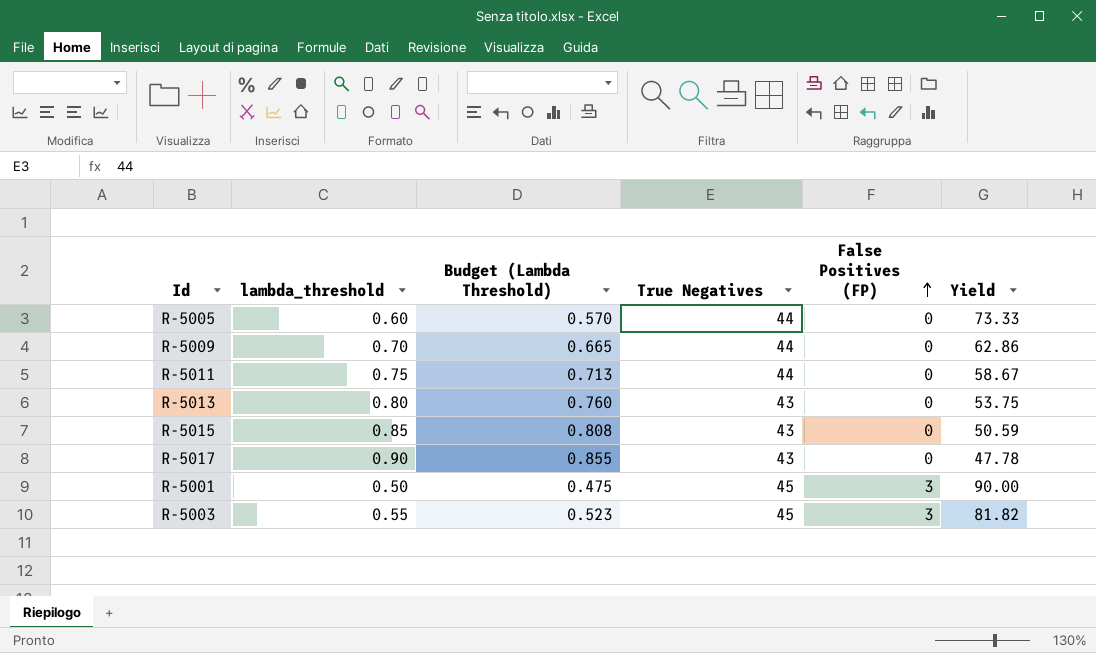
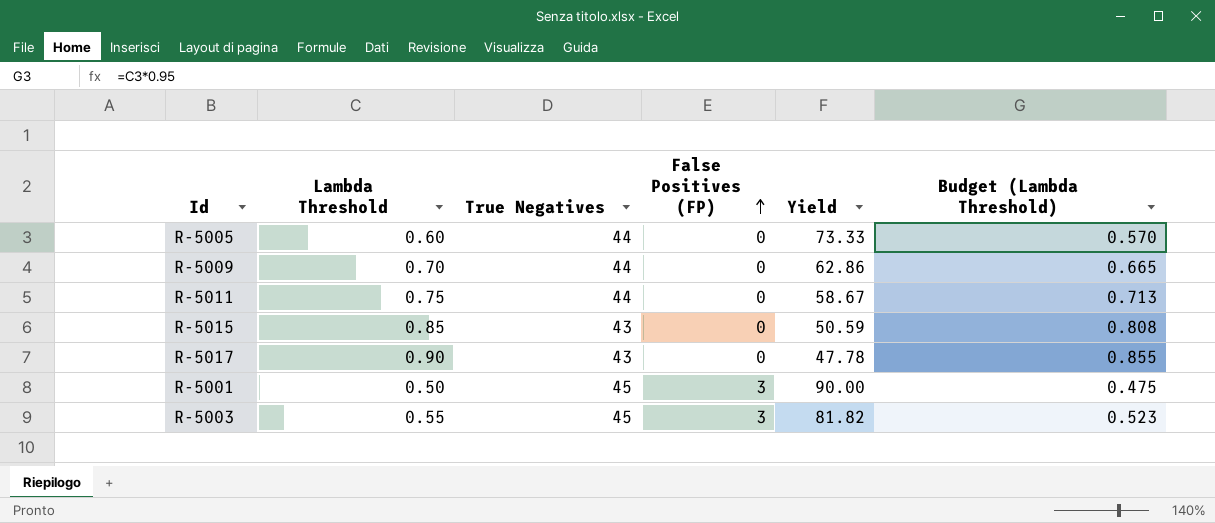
column name: lambda_threshold -> Lambda Threshold
column Budget (Lambda Threshold) | position: 3 -> 6
row R-5013: 0.80 | 0.760 | 43 | 0 | 53.75 -> none

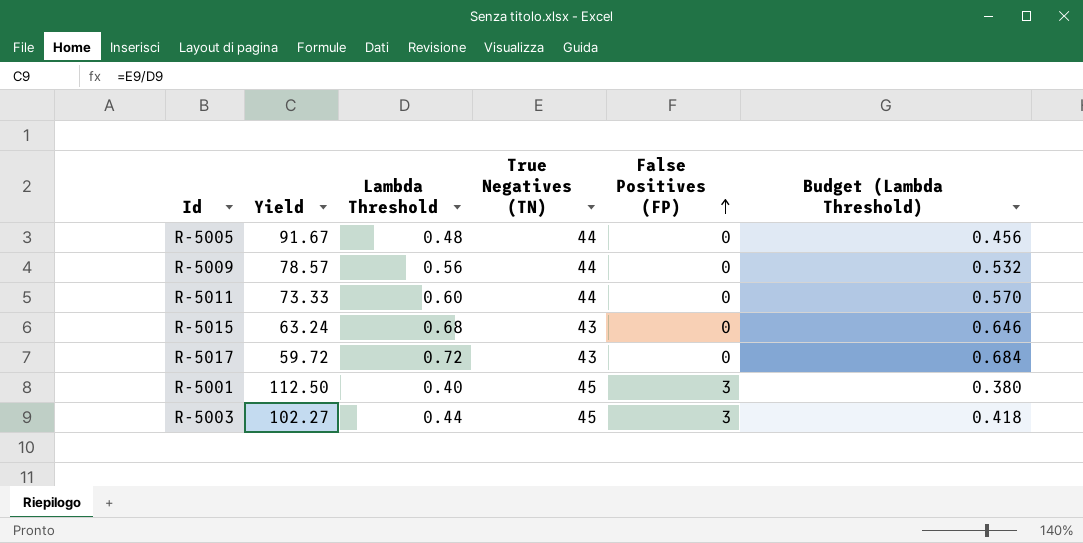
column Yield | position: 5 -> 2
column name: True Negatives -> True Negatives (TN)
R-5005 | Yield: 73.33 -> 91.67
R-5005 | Lambda Threshold: 0.60 -> 0.48
R-5005 | Budget (Lambda Threshold): 0.570 -> 0.456
R-5009 | Yield: 62.86 -> 78.57
R-5009 | Lambda Threshold: 0.70 -> 0.56
R-5009 | Budget (Lambda Threshold): 0.665 -> 0.532
R-5011 | Yield: 58.67 -> 73.33
R-5011 | Lambda Threshold: 0.75 -> 0.60
R-5011 | Budget (Lambda Threshold): 0.713 -> 0.570
R-5015 | Yield: 50.59 -> 63.24
R-5015 | Lambda Threshold: 0.85 -> 0.68
R-5015 | Budget (Lambda Threshold): 0.808 -> 0.646
R-5017 | Yield: 47.78 -> 59.72
R-5017 | Lambda Threshold: 0.90 -> 0.72
R-5017 | Budget (Lambda Threshold): 0.855 -> 0.684
R-5001 | Yield: 90.00 -> 112.50
R-5001 | Lambda Threshold: 0.50 -> 0.40
R-5001 | Budget (Lambda Threshold): 0.475 -> 0.380
R-5003 | Yield: 81.82 -> 102.27
R-5003 | Lambda Threshold: 0.55 -> 0.44
R-5003 | Budget (Lambda Threshold): 0.523 -> 0.418

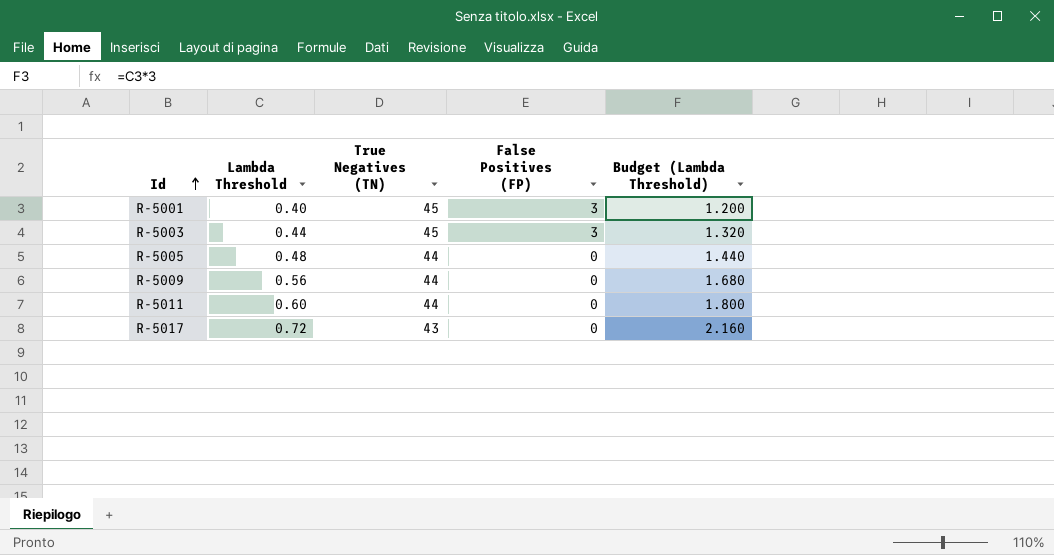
row order: False Positives (FP) ascending -> Id ascending
column Yield | formula: [True Negatives (TN)] / [Lambda Threshold] -> none
column Budget (Lambda Threshold) | formula: [Lambda Threshold] * 0.95 -> [Lambda Threshold] * 3
row R-5015: 63.24 | 0.68 | 43 | 0 | 0.646 -> none

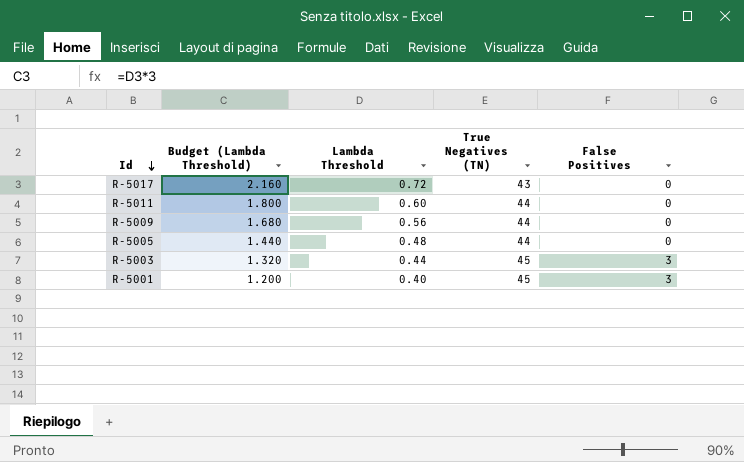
row order: Id ascending -> Id descending
column Budget (Lambda Threshold) | position: 5 -> 2
column name: False Positives (FP) -> False Positives

